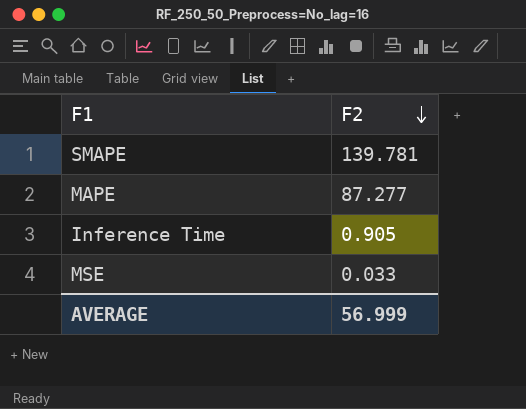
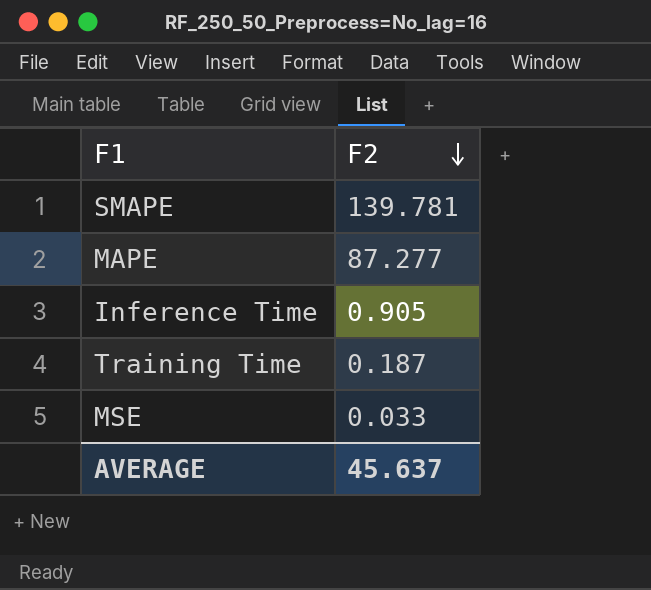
row Training Time: none -> 0.187
AVERAGE | F2: 56.999 -> 45.637

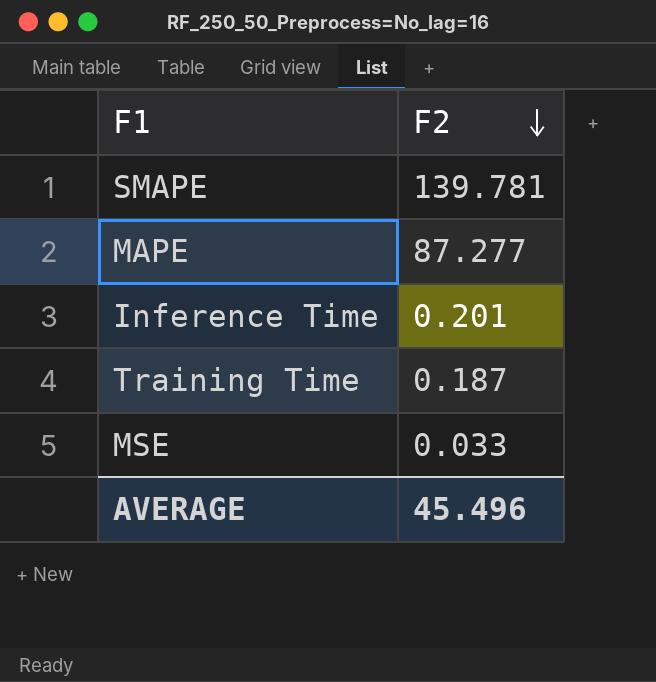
Inference Time | F2: 0.905 -> 0.201
AVERAGE | F2: 45.637 -> 45.496

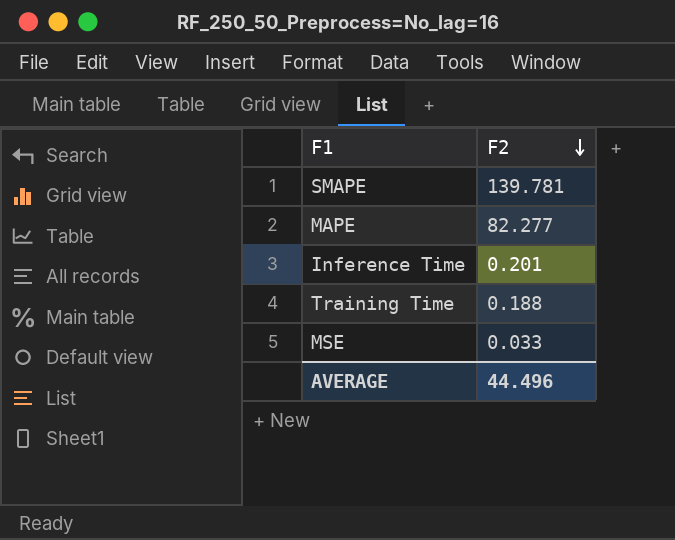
MAPE | F2: 87.277 -> 82.277
Training Time | F2: 0.187 -> 0.188
AVERAGE | F2: 45.496 -> 44.496

